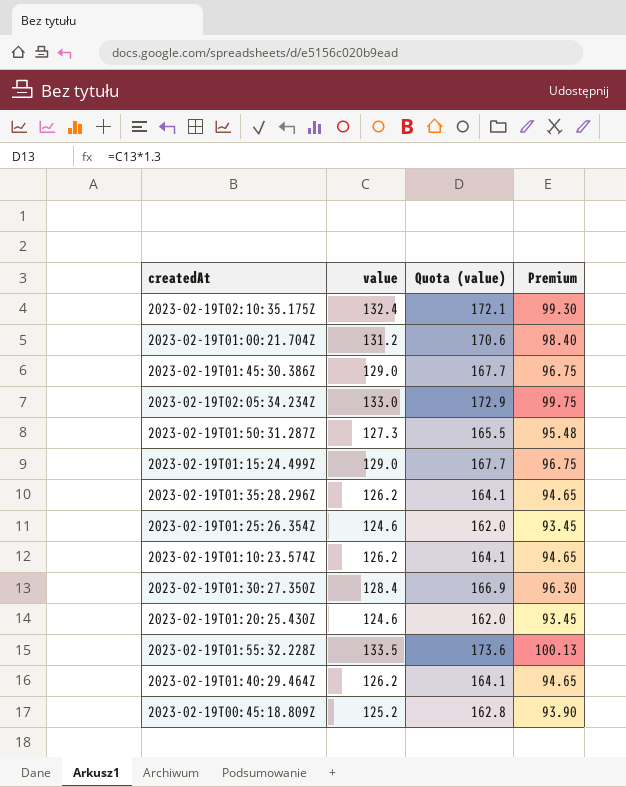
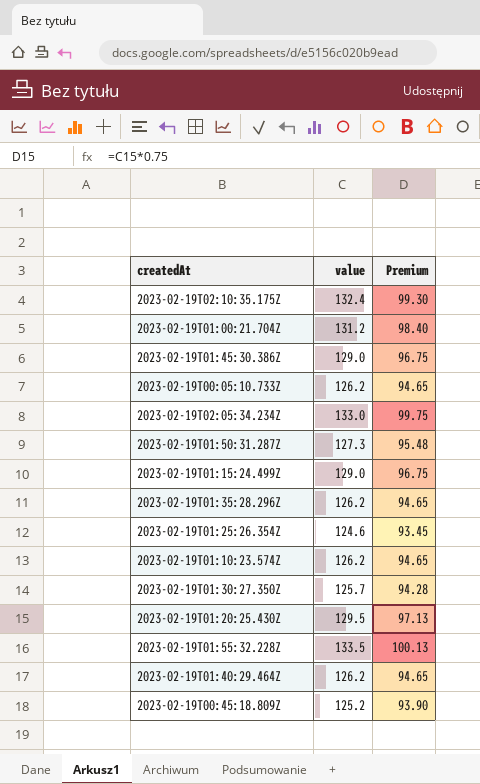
column Quota (value) | formula: [value] * 1.3 -> none
row 2023-02-19T00:05:10.733Z: none -> 126.2 | 94.65
2023-02-19T01:30:27.350Z | value: 128.4 -> 125.7
2023-02-19T01:30:27.350Z | Premium: 96.30 -> 94.28
2023-02-19T01:20:25.430Z | value: 124.6 -> 129.5
2023-02-19T01:20:25.430Z | Premium: 93.45 -> 97.13

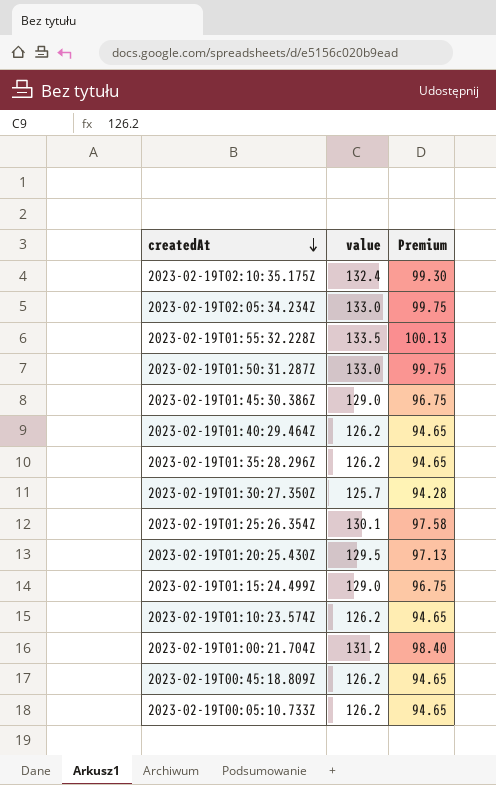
row order: none -> createdAt descending
2023-02-19T01:50:31.287Z | value: 127.3 -> 133.0
2023-02-19T01:50:31.287Z | Premium: 95.48 -> 99.75
2023-02-19T01:25:26.354Z | value: 124.6 -> 130.1
2023-02-19T01:25:26.354Z | Premium: 93.45 -> 97.58
2023-02-19T00:45:18.809Z | value: 125.2 -> 126.2
2023-02-19T00:45:18.809Z | Premium: 93.90 -> 94.65

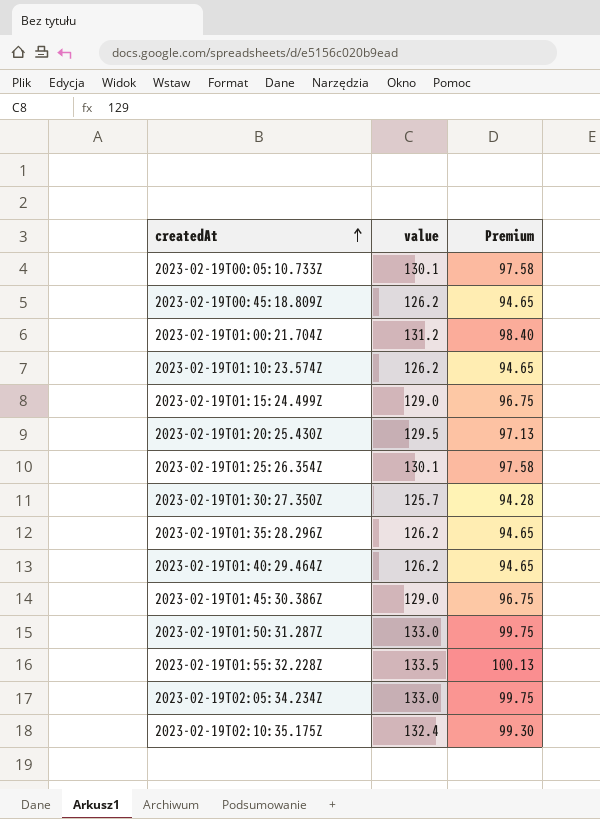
row order: createdAt descending -> createdAt ascending
2023-02-19T00:05:10.733Z | value: 126.2 -> 130.1
2023-02-19T00:05:10.733Z | Premium: 94.65 -> 97.58

